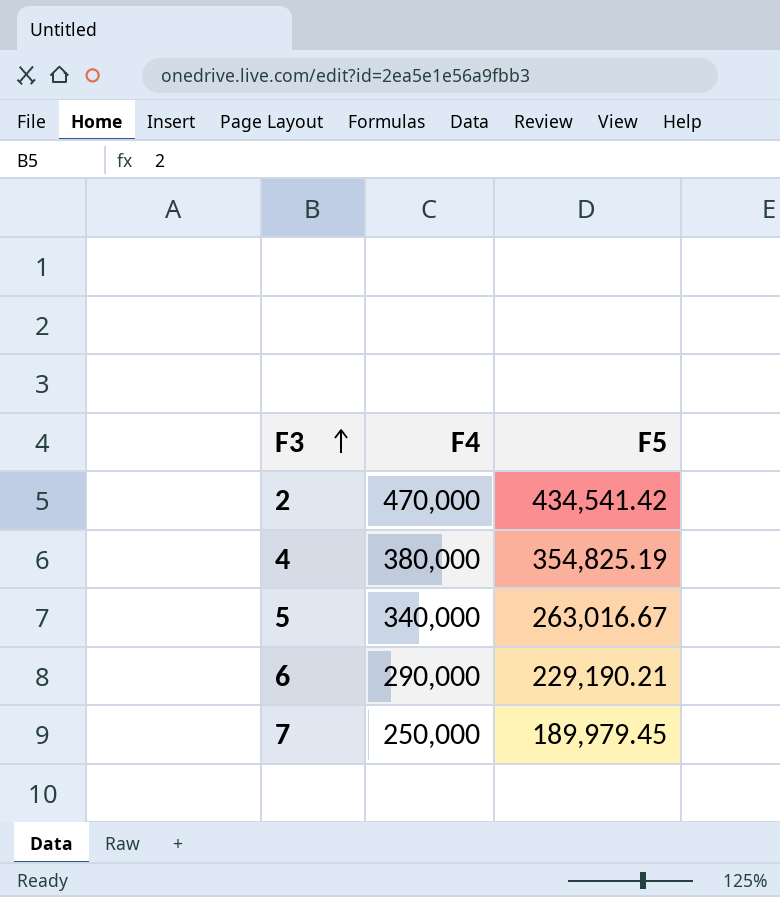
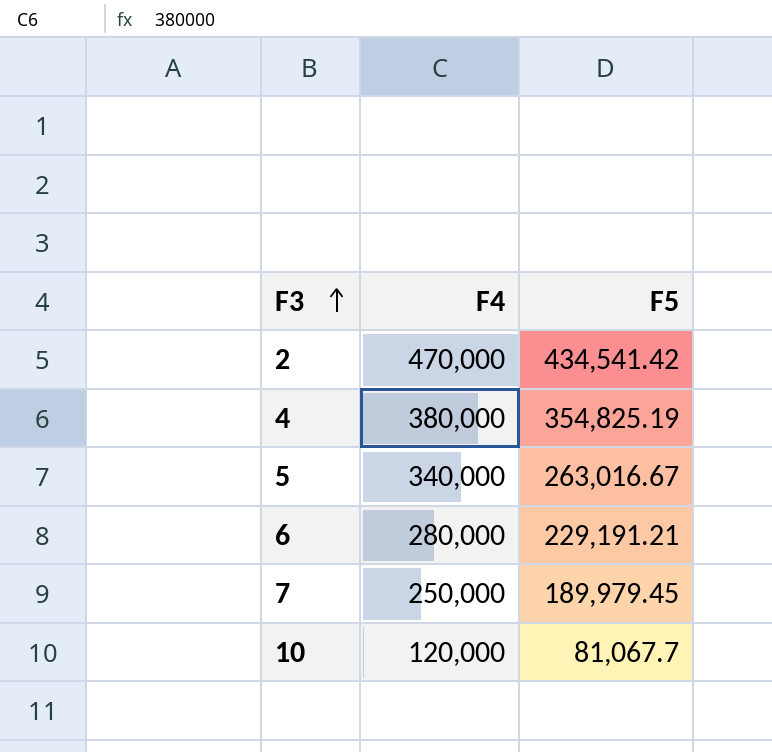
6 | F4: 290,000 -> 280,000
6 | F5: 229,190.21 -> 229,191.21
row 10: none -> 120,000 | 81,067.7

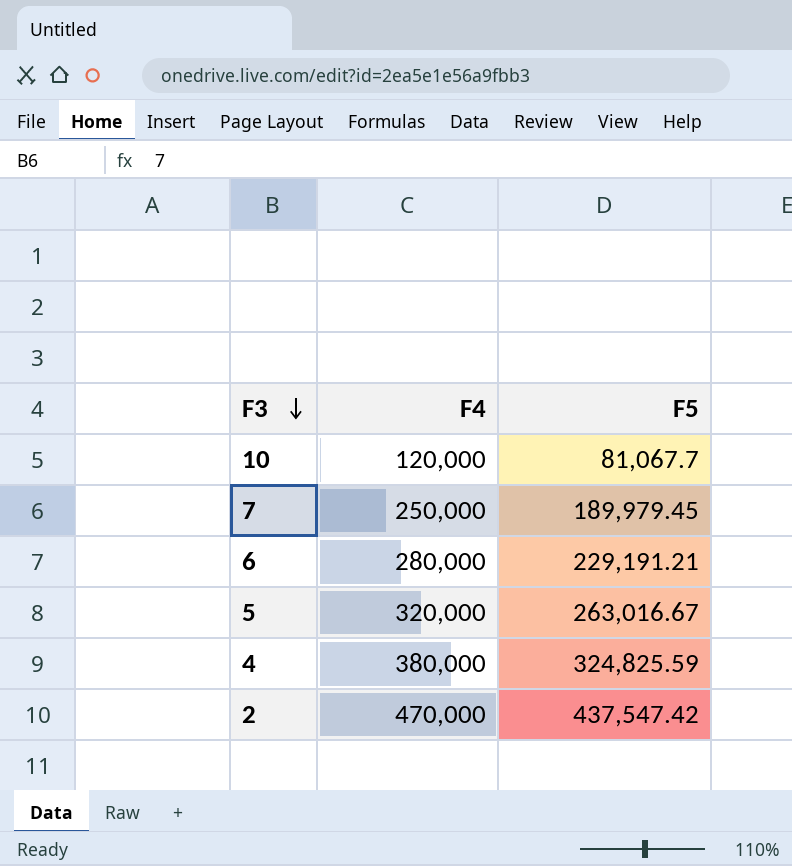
row order: F3 ascending -> F3 descending
5 | F4: 340,000 -> 320,000
4 | F5: 354,825.19 -> 324,825.59
2 | F5: 434,541.42 -> 437,547.42

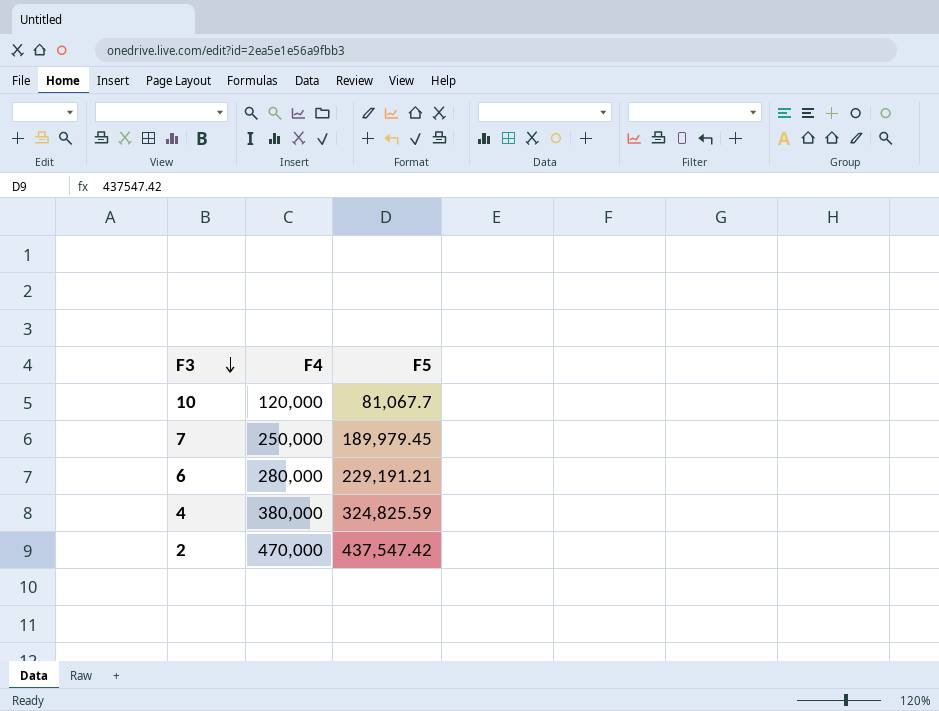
row 5: 320,000 | 263,016.67 -> none

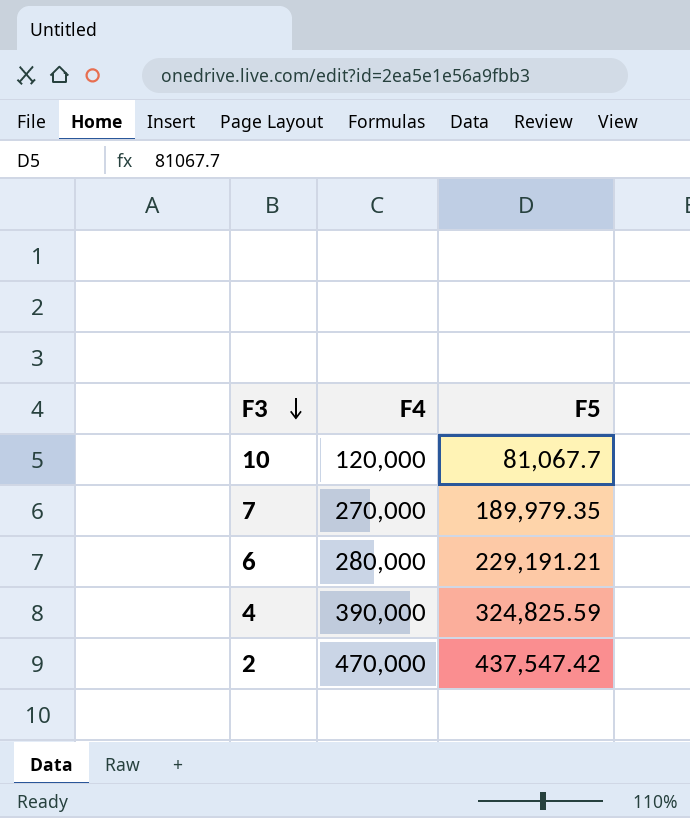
7 | F4: 250,000 -> 270,000
7 | F5: 189,979.45 -> 189,979.35
4 | F4: 380,000 -> 390,000

